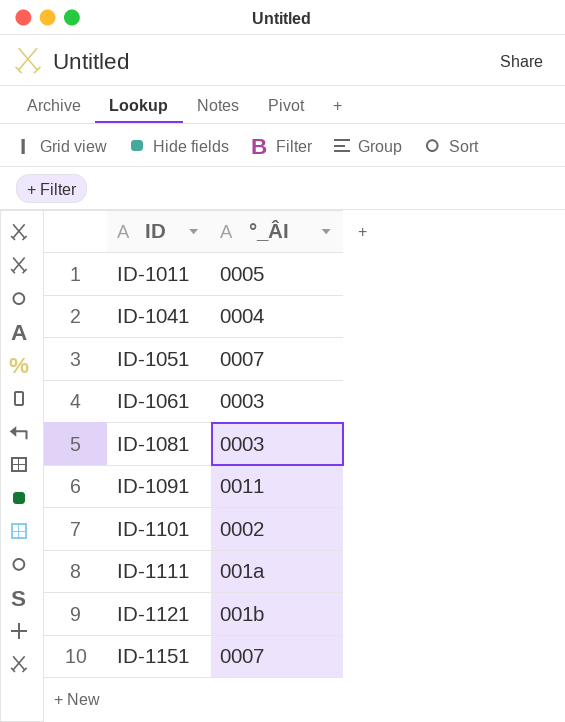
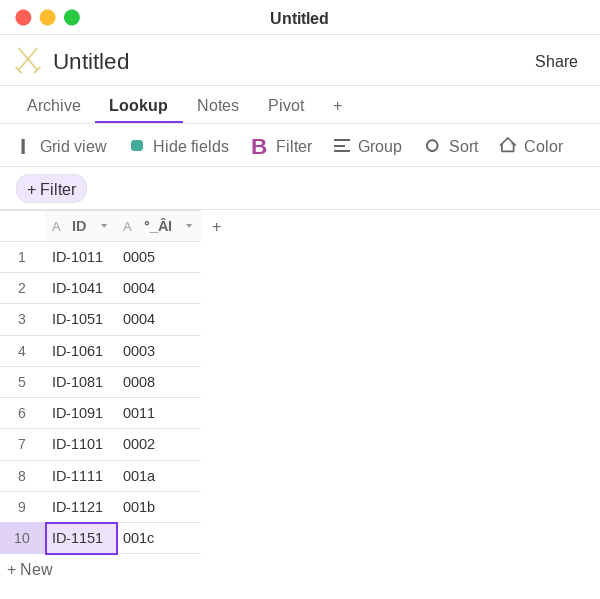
ID-1051 | °_ÂI: 0007 -> 0004
ID-1081 | °_ÂI: 0003 -> 0008
ID-1151 | °_ÂI: 0007 -> 001c

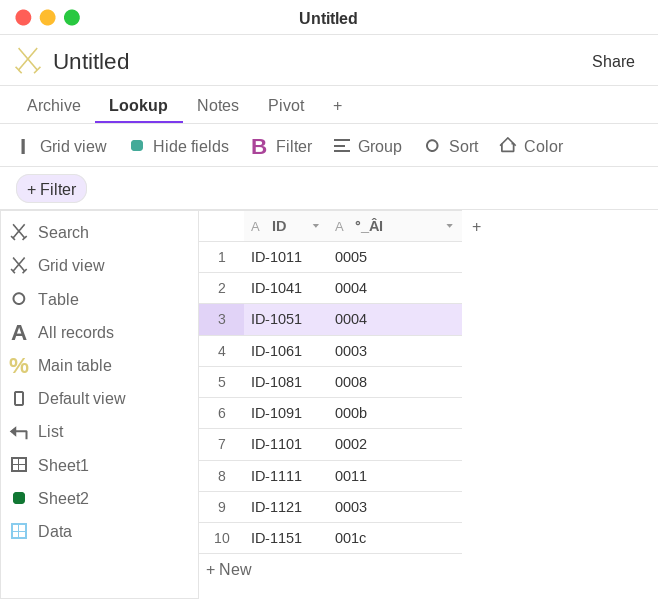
ID-1091 | °_ÂI: 0011 -> 000b
ID-1111 | °_ÂI: 001a -> 0011
ID-1121 | °_ÂI: 001b -> 0003

